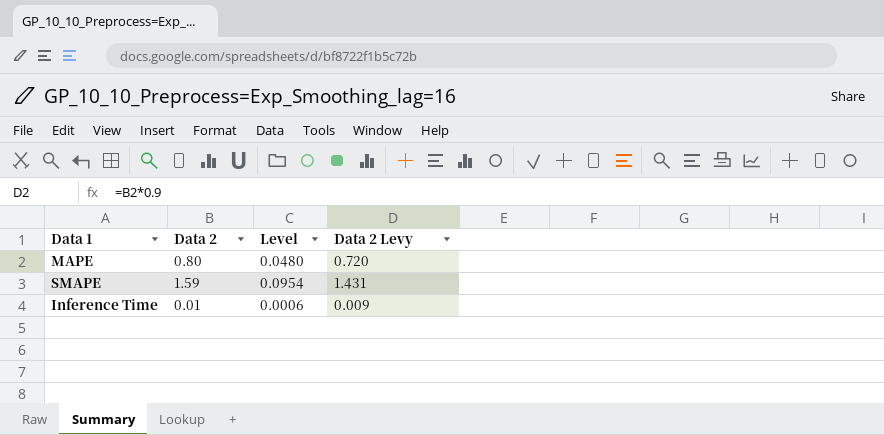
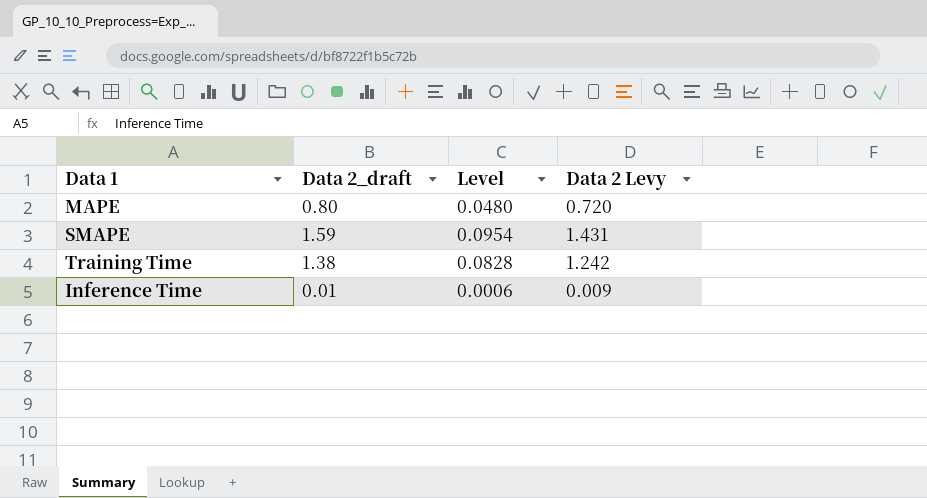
column name: Data 2 -> Data 2_draft
row Training Time: none -> 1.38 | 0.0828 | 1.242

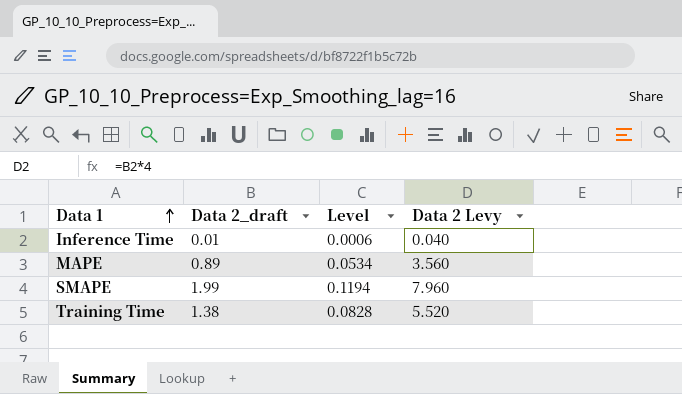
row order: none -> Data 1 ascending
column Data 2 Levy | formula: [Data 2_draft] * 0.9 -> [Data 2_draft] * 4
MAPE | Data 2_draft: 0.80 -> 0.89
MAPE | Level: 0.0480 -> 0.0534
SMAPE | Data 2_draft: 1.59 -> 1.99
SMAPE | Level: 0.0954 -> 0.1194

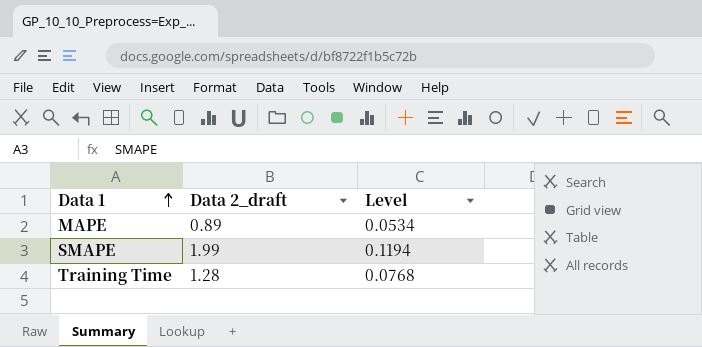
column Data 2 Levy | formula: [Data 2_draft] * 4 -> none
row Inference Time: 0.01 | 0.0006 | 0.040 -> none
Training Time | Data 2_draft: 1.38 -> 1.28
Training Time | Level: 0.0828 -> 0.0768

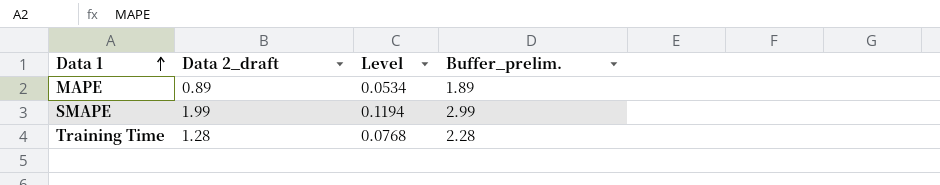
column Buffer_prelim. | formula: none -> [Data 2_draft] + 1

